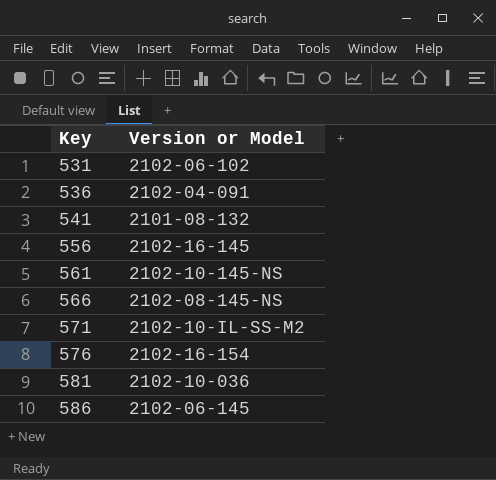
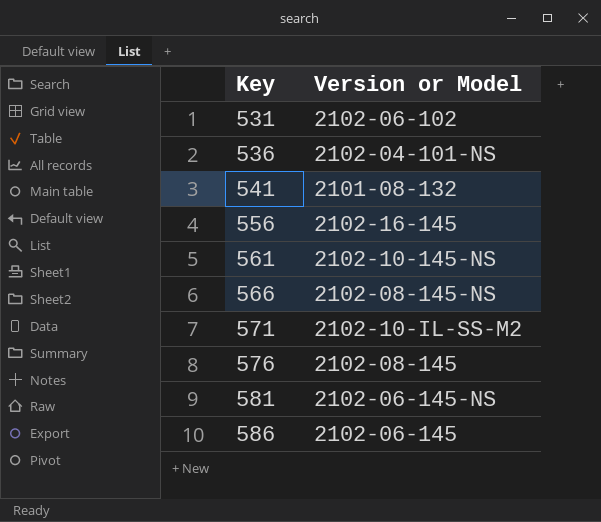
536 | Version or Model: 2102-04-091 -> 2102-04-101-NS
576 | Version or Model: 2102-16-154 -> 2102-08-145
581 | Version or Model: 2102-10-036 -> 2102-06-145-NS

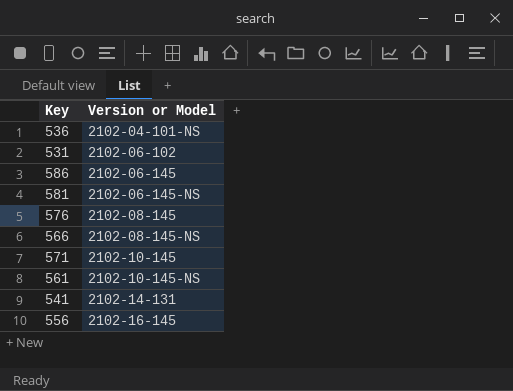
row order: Key ascending -> Version or Model ascending
571 | Version or Model: 2102-10-IL-SS-M2 -> 2102-10-145
541 | Version or Model: 2101-08-132 -> 2102-14-131

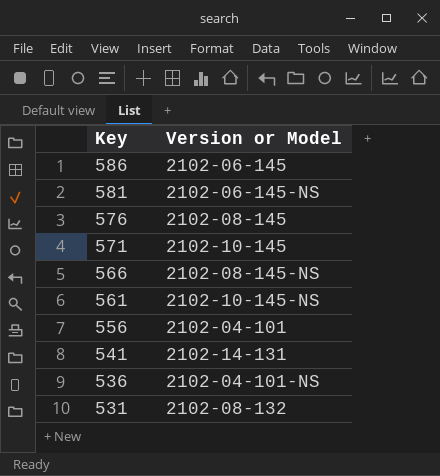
row order: Version or Model ascending -> Key descending
556 | Version or Model: 2102-16-145 -> 2102-04-101
531 | Version or Model: 2102-06-102 -> 2102-08-132

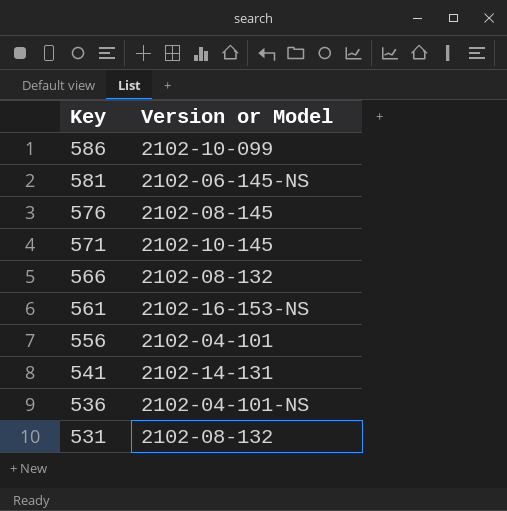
586 | Version or Model: 2102-06-145 -> 2102-10-099
566 | Version or Model: 2102-08-145-NS -> 2102-08-132
561 | Version or Model: 2102-10-145-NS -> 2102-16-153-NS

